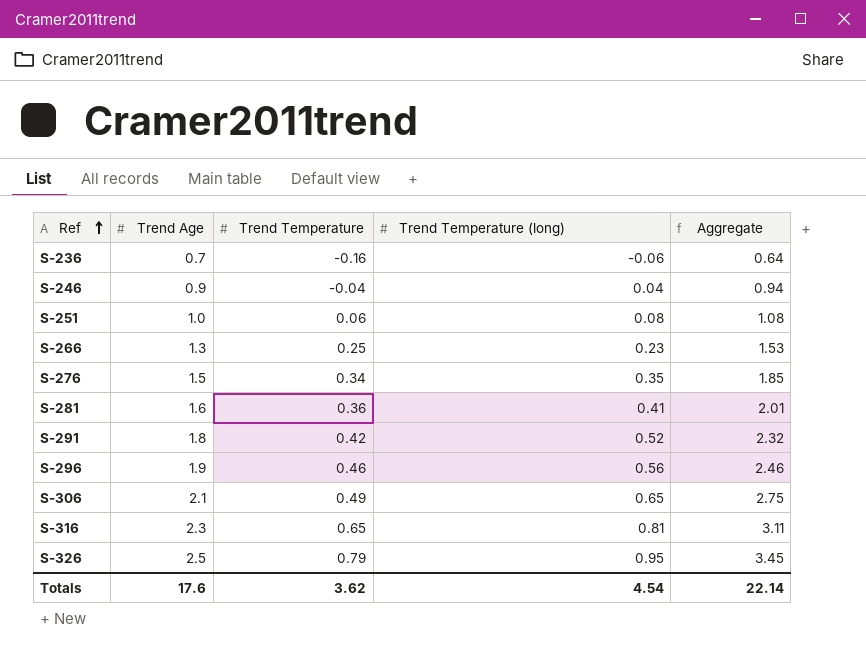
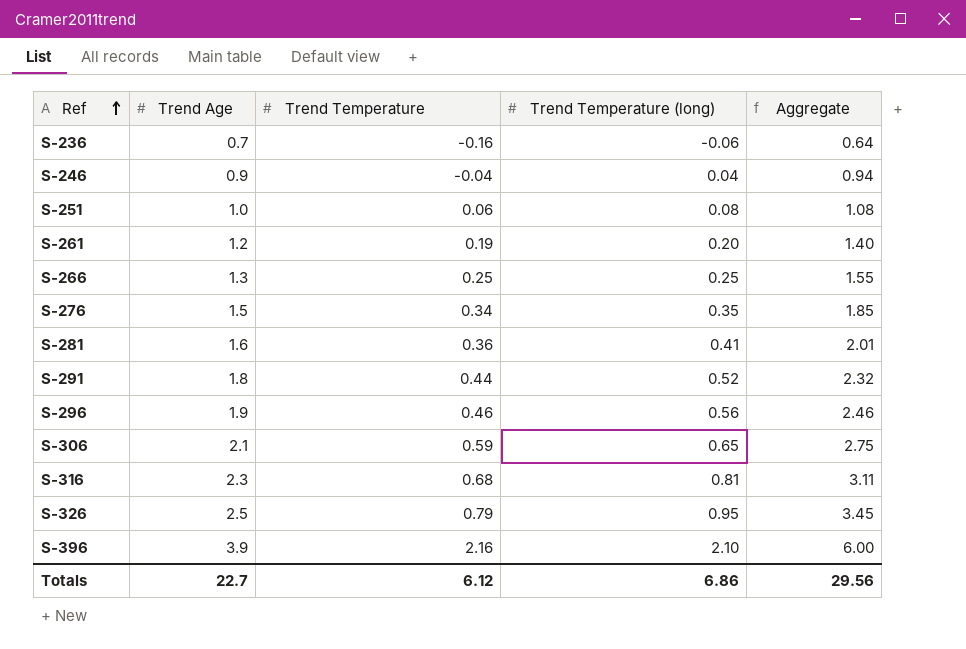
row S-261: none -> 1.2 | 0.19 | 0.20 | 1.40
S-266 | Trend Temperature (long): 0.23 -> 0.25
S-266 | Aggregate: 1.53 -> 1.55
S-291 | Trend Temperature: 0.42 -> 0.44
S-306 | Trend Temperature: 0.49 -> 0.59
S-316 | Trend Temperature: 0.65 -> 0.68
row S-396: none -> 3.9 | 2.16 | 2.10 | 6.00
Totals | Trend Age: 17.6 -> 22.7
Totals | Trend Temperature: 3.62 -> 6.12
Totals | Trend Temperature (long): 4.54 -> 6.86
Totals | Aggregate: 22.14 -> 29.56

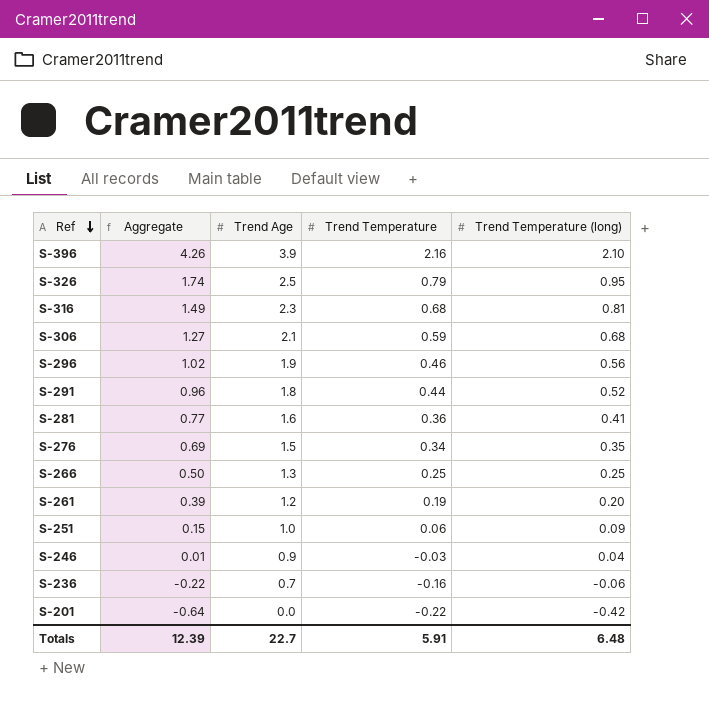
row order: Ref ascending -> Ref descending
column Aggregate | formula: [Trend Age] + [Trend Temperature (long)] -> [Trend Temperature] + [Trend Temperature (long)]
column Aggregate | position: 5 -> 2
S-306 | Trend Temperature (long): 0.65 -> 0.68
S-251 | Trend Temperature (long): 0.08 -> 0.09
S-246 | Trend Temperature: -0.04 -> -0.03
row S-201: none -> -0.64 | 0.0 | -0.22 | -0.42
Totals | Aggregate: 29.56 -> 12.39
Totals | Trend Temperature: 6.12 -> 5.91
Totals | Trend Temperature (long): 6.86 -> 6.48

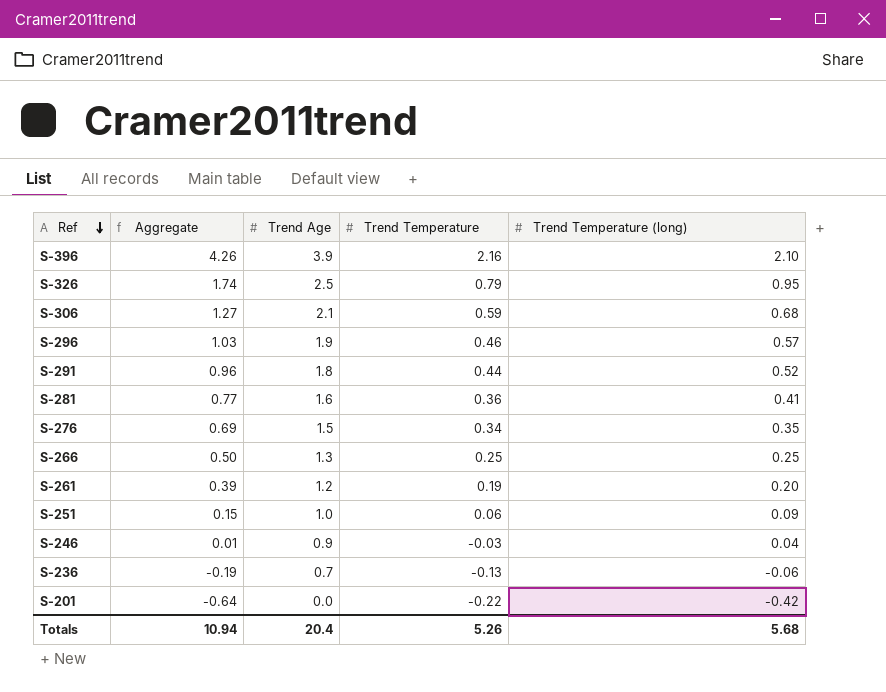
row S-316: 1.49 | 2.3 | 0.68 | 0.81 -> none
S-296 | Aggregate: 1.02 -> 1.03
S-296 | Trend Temperature (long): 0.56 -> 0.57
S-236 | Aggregate: -0.22 -> -0.19
S-236 | Trend Temperature: -0.16 -> -0.13
Totals | Aggregate: 12.39 -> 10.94
Totals | Trend Age: 22.7 -> 20.4
Totals | Trend Temperature: 5.91 -> 5.26
Totals | Trend Temperature (long): 6.48 -> 5.68

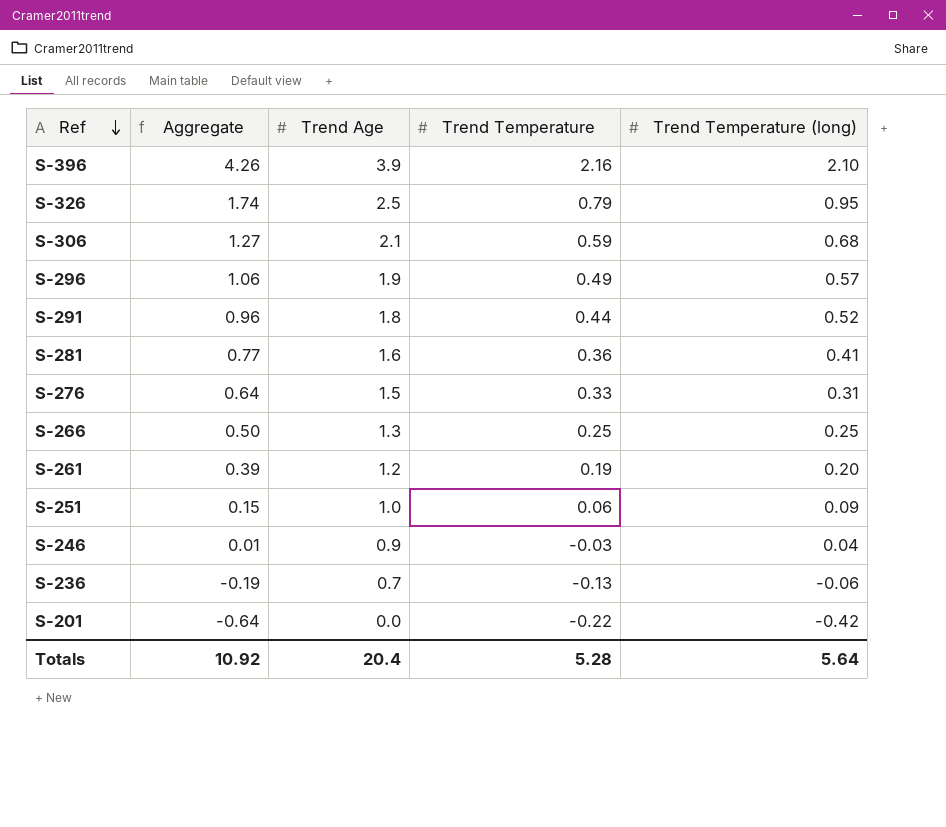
S-296 | Aggregate: 1.03 -> 1.06
S-296 | Trend Temperature: 0.46 -> 0.49
S-276 | Aggregate: 0.69 -> 0.64
S-276 | Trend Temperature: 0.34 -> 0.33
S-276 | Trend Temperature (long): 0.35 -> 0.31
Totals | Aggregate: 10.94 -> 10.92
Totals | Trend Temperature: 5.26 -> 5.28
Totals | Trend Temperature (long): 5.68 -> 5.64

